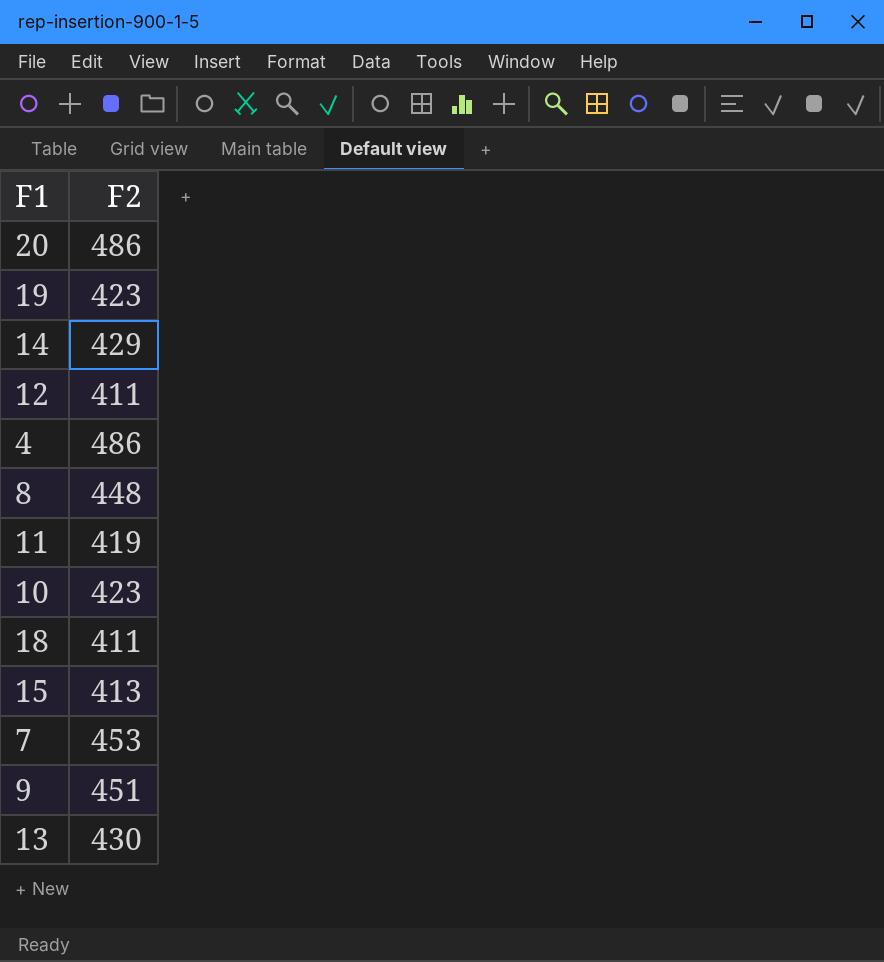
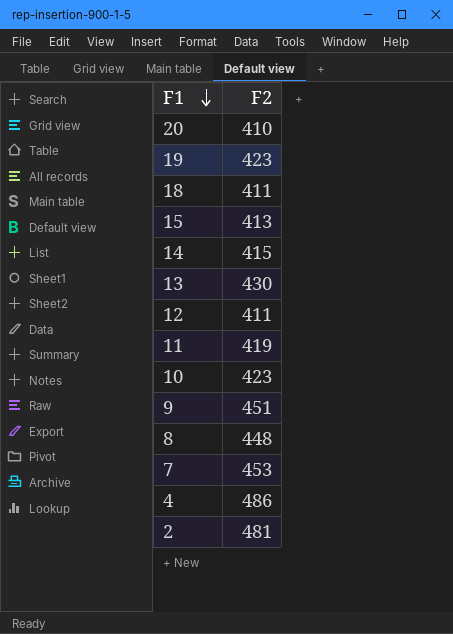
row order: none -> F1 descending
20 | F2: 486 -> 410
14 | F2: 429 -> 415
row 2: none -> 481

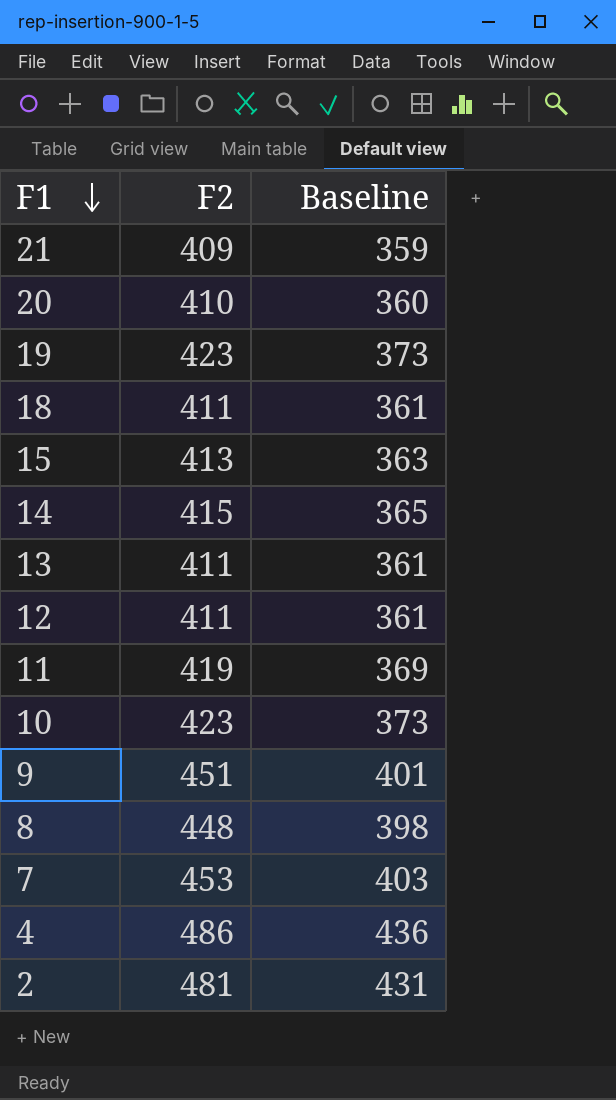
column Baseline | formula: none -> [F2] - 50
row 21: none -> 409 | 359
13 | F2: 430 -> 411

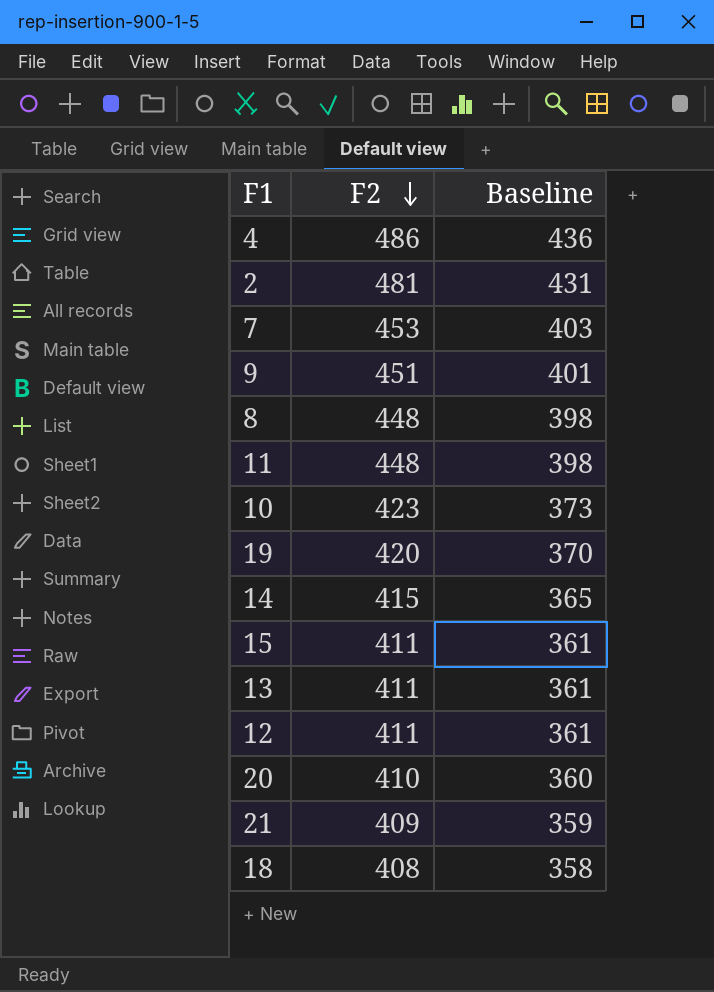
row order: F1 descending -> F2 descending
11 | F2: 419 -> 448
11 | Baseline: 369 -> 398
19 | F2: 423 -> 420
19 | Baseline: 373 -> 370
15 | F2: 413 -> 411
15 | Baseline: 363 -> 361
18 | F2: 411 -> 408
18 | Baseline: 361 -> 358

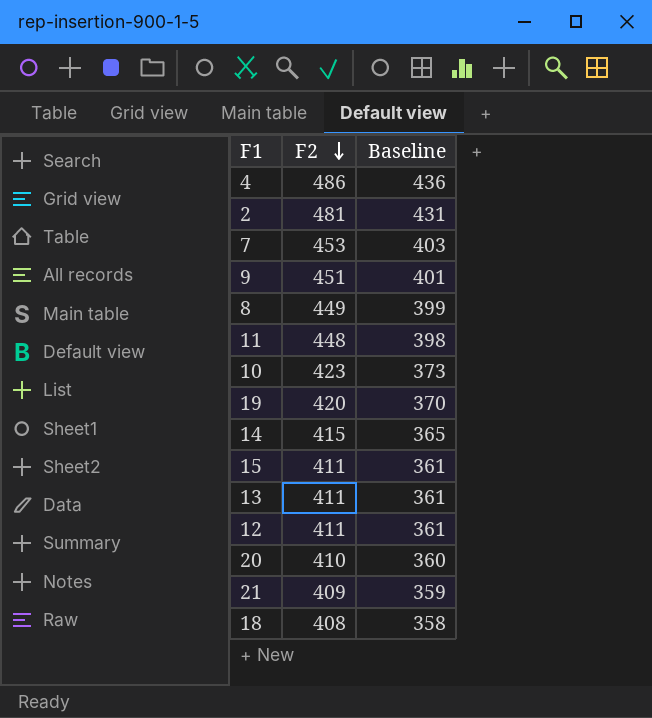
8 | F2: 448 -> 449
8 | Baseline: 398 -> 399

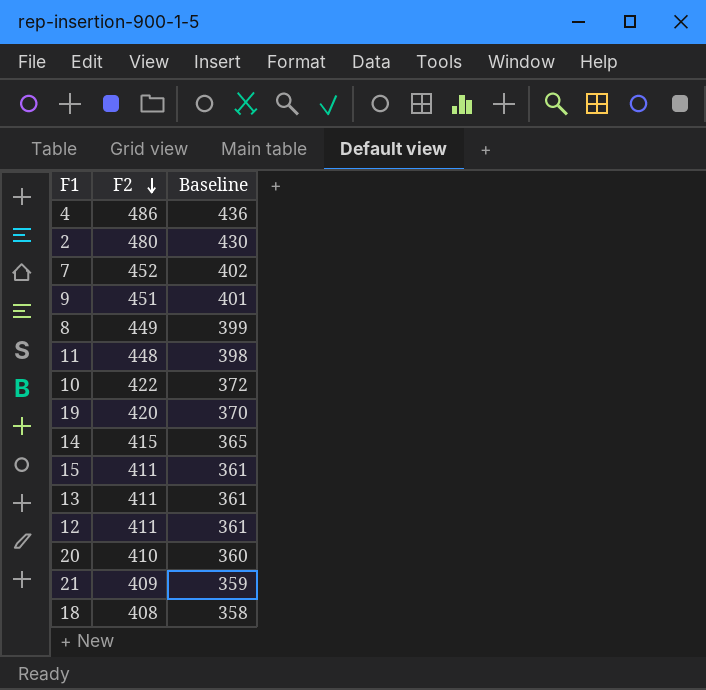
2 | F2: 481 -> 480
2 | Baseline: 431 -> 430
7 | F2: 453 -> 452
7 | Baseline: 403 -> 402
10 | F2: 423 -> 422
10 | Baseline: 373 -> 372

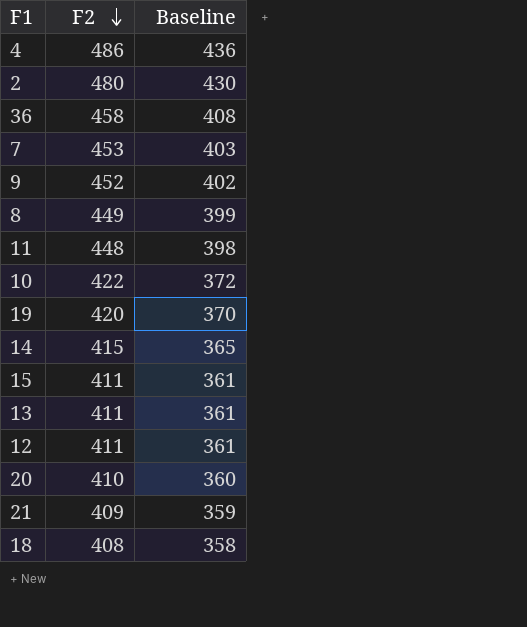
row 36: none -> 458 | 408
7 | F2: 452 -> 453
7 | Baseline: 402 -> 403
9 | F2: 451 -> 452
9 | Baseline: 401 -> 402

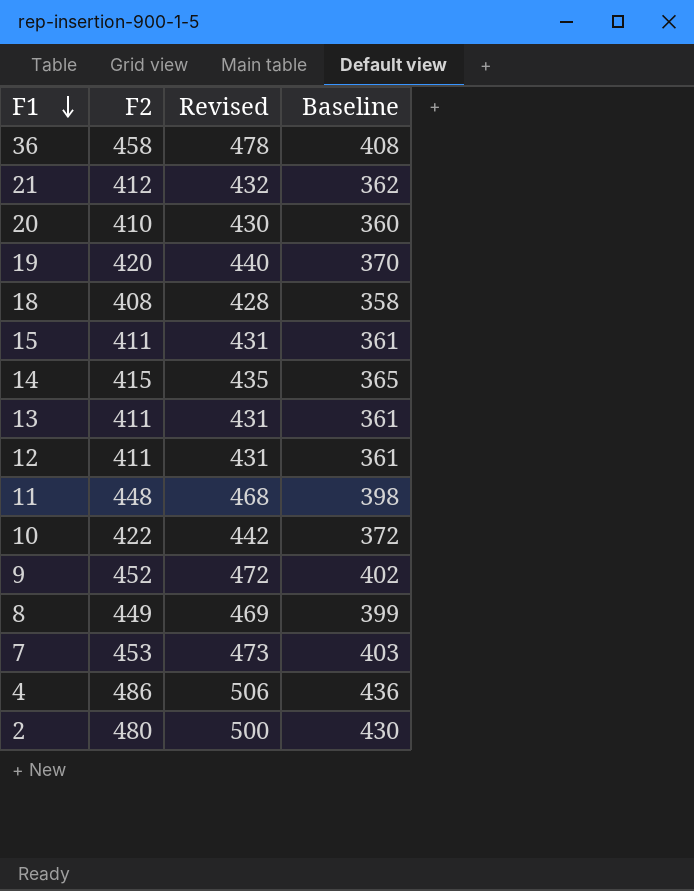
row order: F2 descending -> F1 descending
column Revised | formula: none -> [F2] + 20
21 | F2: 409 -> 412
21 | Baseline: 359 -> 362

